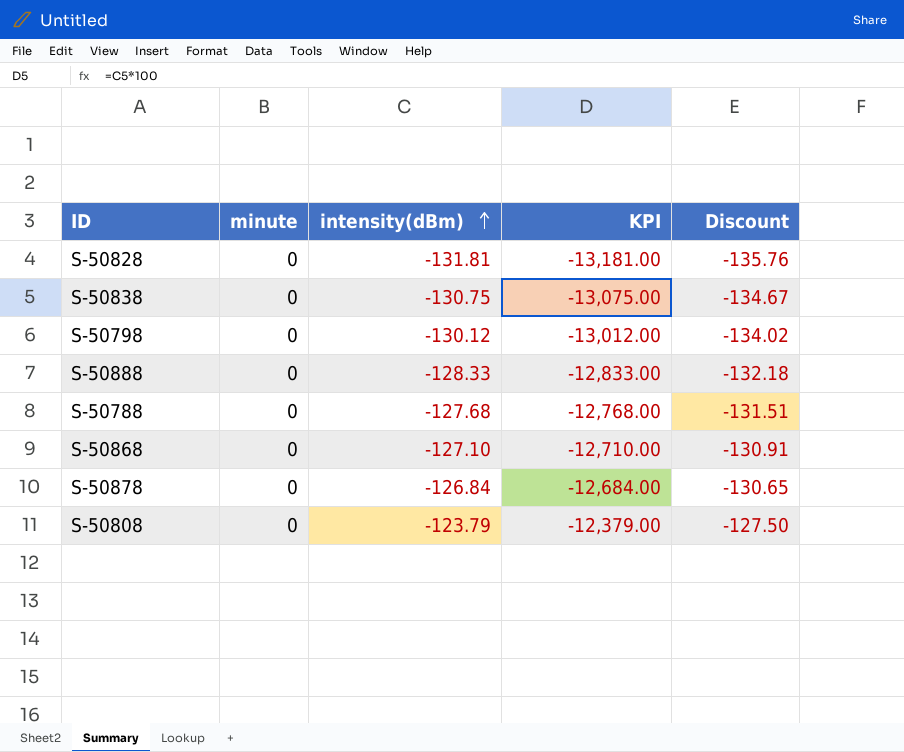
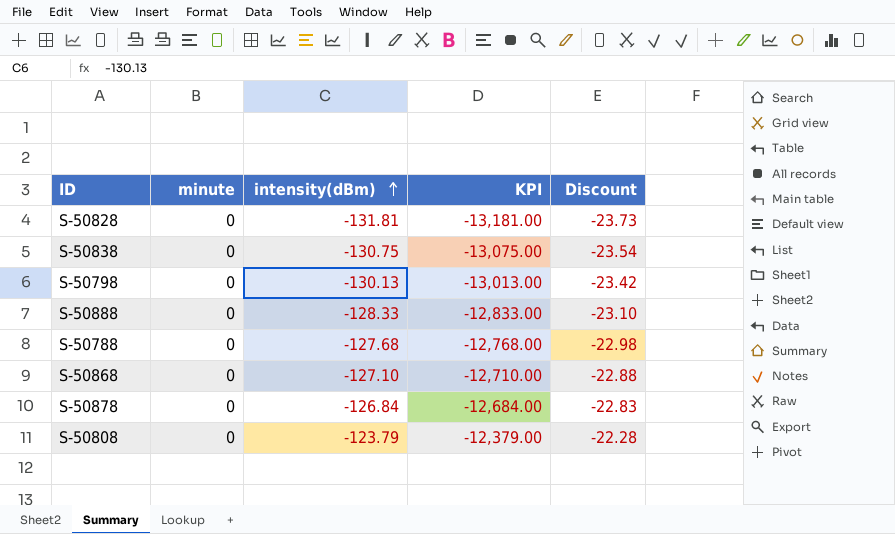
column Discount | formula: [intensity(dBm)] * 1.03 -> [intensity(dBm)] * 0.18
S-50798 | intensity(dBm): -130.12 -> -130.13
S-50798 | KPI: -13,012.00 -> -13,013.00

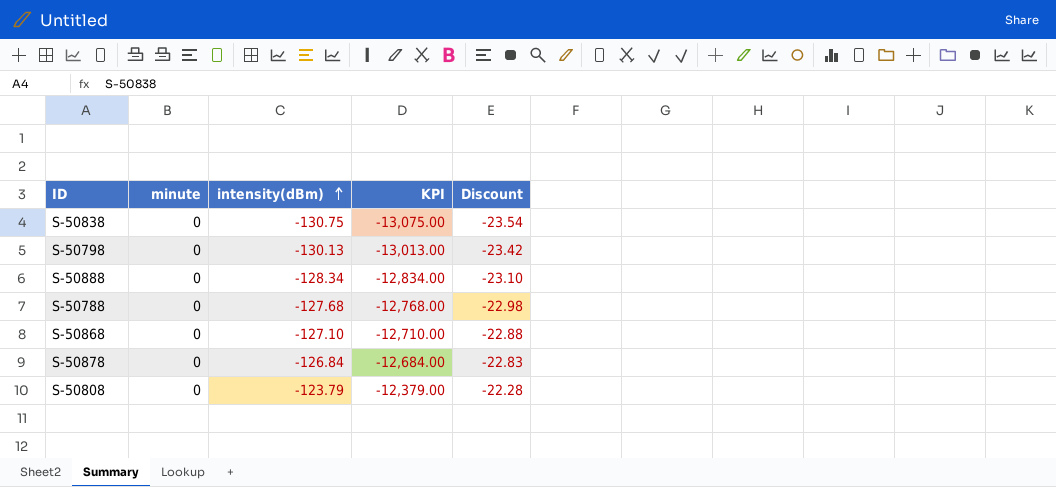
row S-50828: 0 | -131.81 | -13,181.00 | -23.73 -> none
S-50888 | intensity(dBm): -128.33 -> -128.34
S-50888 | KPI: -12,833.00 -> -12,834.00

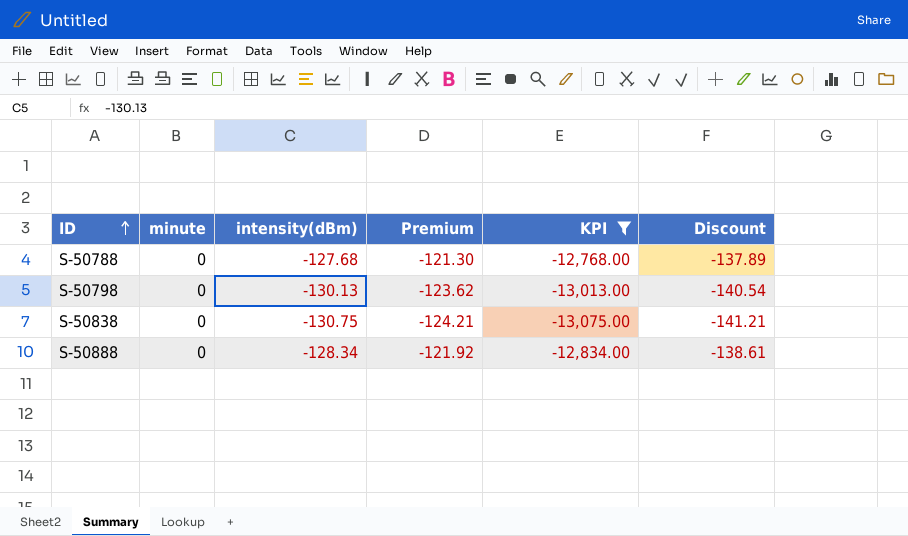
filter: none -> KPI <= -12,768.00
row order: intensity(dBm) ascending -> ID ascending
column Premium | formula: none -> [intensity(dBm)] * 0.95
column Discount | formula: [intensity(dBm)] * 0.18 -> [intensity(dBm)] * 1.08

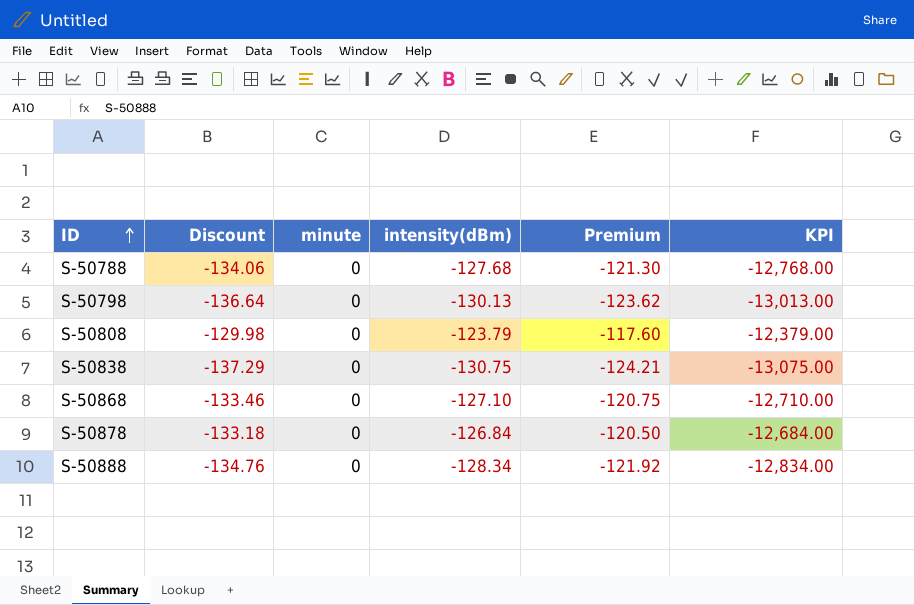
filter: KPI <= -12,768.00 -> none
column Discount | formula: [intensity(dBm)] * 1.08 -> [intensity(dBm)] * 1.05
column Discount | position: 6 -> 2

